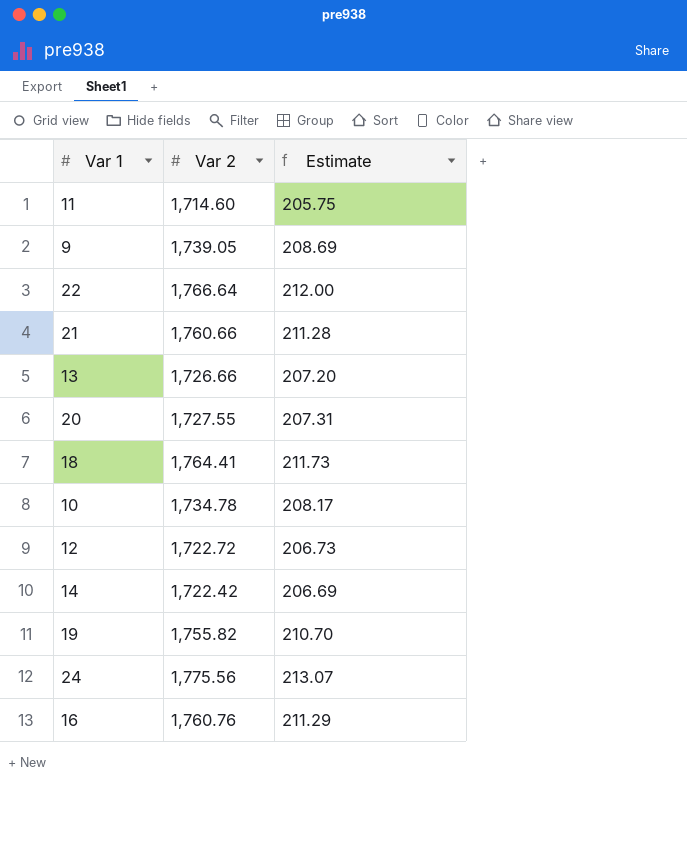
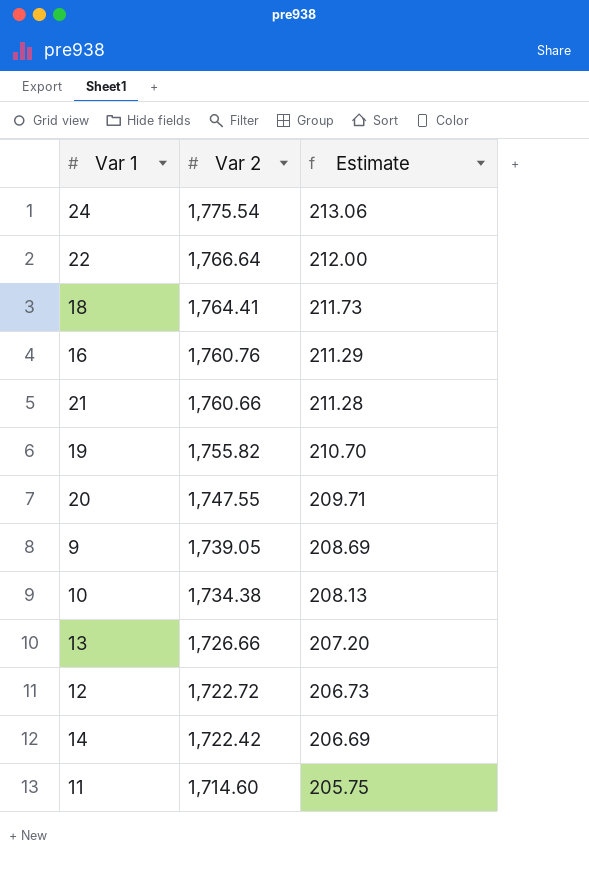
row order: none -> Var 2 descending
24 | Var 2: 1,775.56 -> 1,775.54
24 | Estimate: 213.07 -> 213.06
20 | Var 2: 1,727.55 -> 1,747.55
20 | Estimate: 207.31 -> 209.71
10 | Var 2: 1,734.78 -> 1,734.38
10 | Estimate: 208.17 -> 208.13

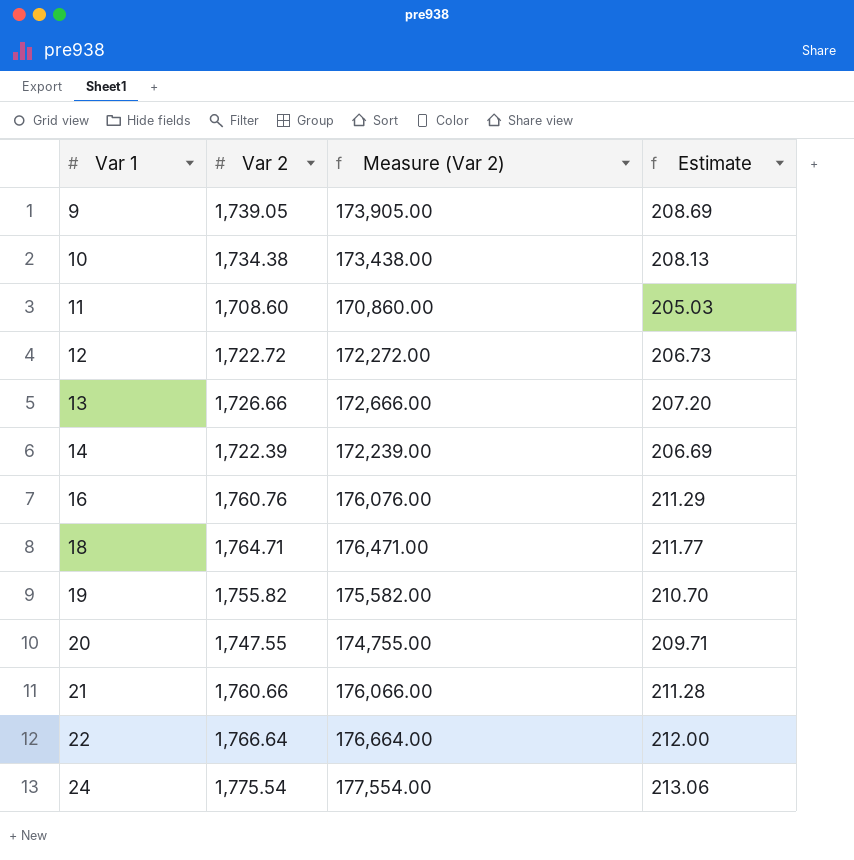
row order: Var 2 descending -> Var 1 ascending
column Measure (Var 2) | formula: none -> [Var 2] * 100
11 | Var 2: 1,714.60 -> 1,708.60
11 | Estimate: 205.75 -> 205.03
14 | Var 2: 1,722.42 -> 1,722.39
18 | Var 2: 1,764.41 -> 1,764.71
18 | Estimate: 211.73 -> 211.77

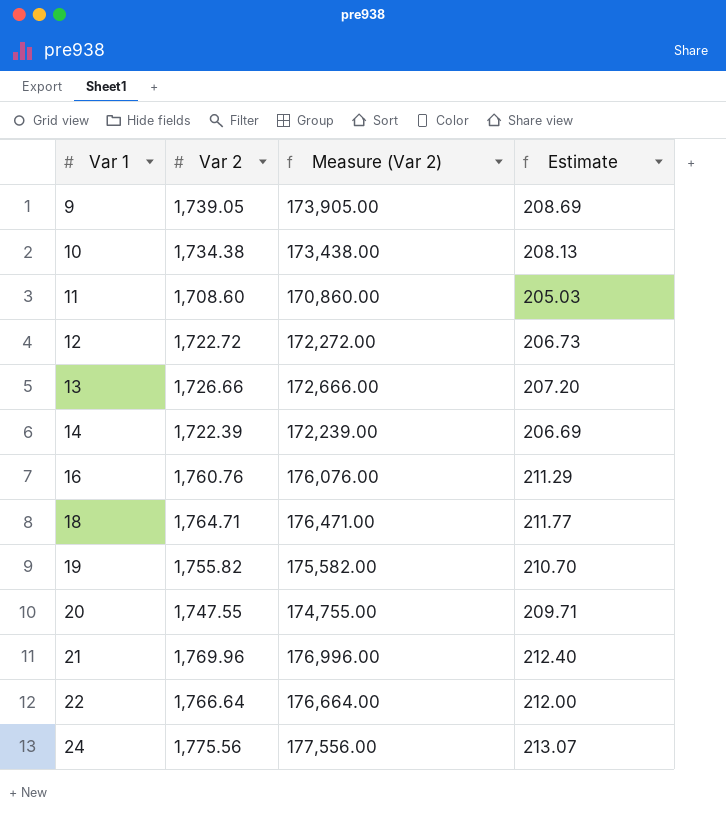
21 | Var 2: 1,760.66 -> 1,769.96
21 | Measure (Var 2): 176,066.00 -> 176,996.00
21 | Estimate: 211.28 -> 212.40
24 | Var 2: 1,775.54 -> 1,775.56
24 | Measure (Var 2): 177,554.00 -> 177,556.00
24 | Estimate: 213.06 -> 213.07

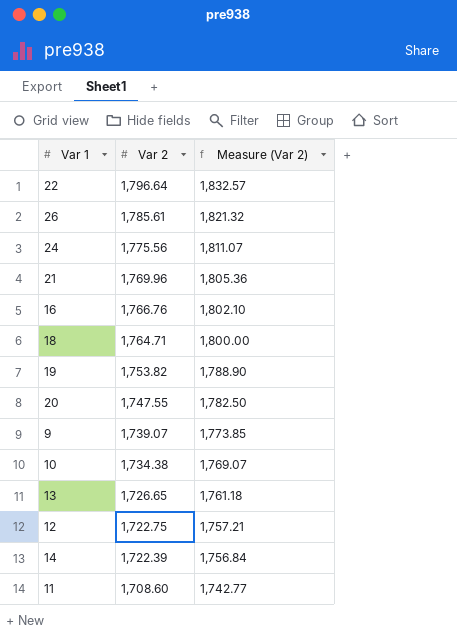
row order: Var 1 ascending -> Var 2 descending
column Estimate | formula: [Var 2] * 0.12 -> none
column Measure (Var 2) | formula: [Var 2] * 100 -> [Var 2] * 1.02
22 | Var 2: 1,766.64 -> 1,796.64
row 26: none -> 1,785.61 | 1,821.32
16 | Var 2: 1,760.76 -> 1,766.76
19 | Var 2: 1,755.82 -> 1,753.82
9 | Var 2: 1,739.05 -> 1,739.07
13 | Var 2: 1,726.66 -> 1,726.65
12 | Var 2: 1,722.72 -> 1,722.75

